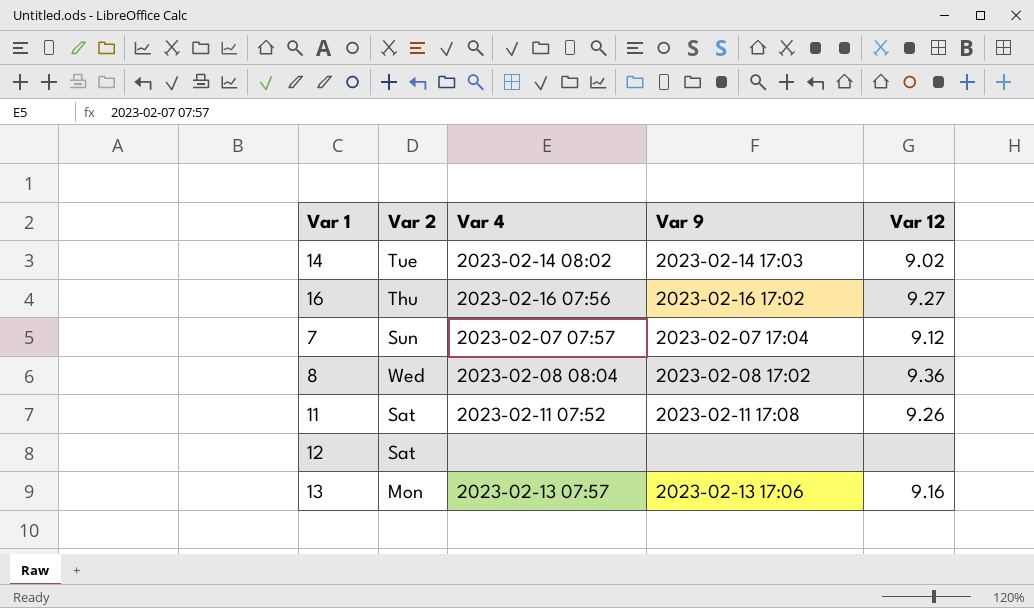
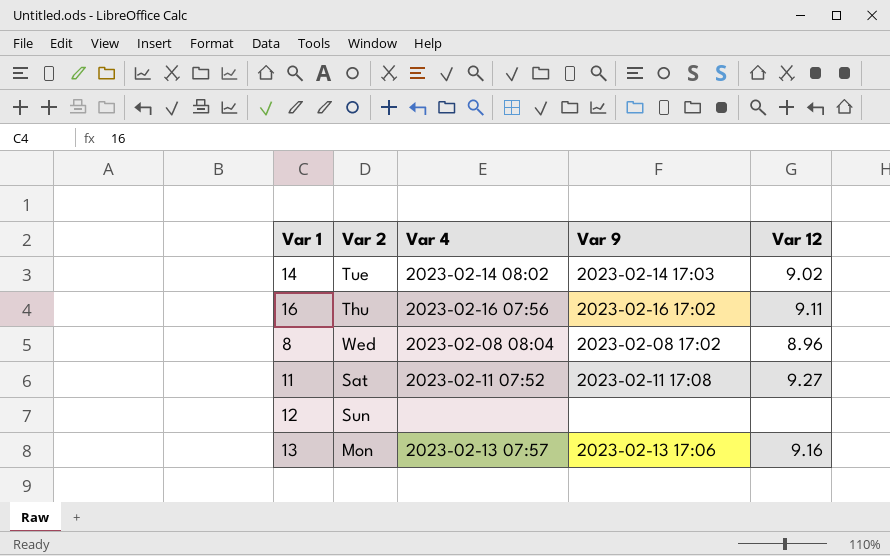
row 7: Sun | 2023-02-07 07:57 | 2023-02-07 17:04 | 9.12 -> none
16 | Var 12: 9.27 -> 9.11
8 | Var 12: 9.36 -> 8.96
11 | Var 12: 9.26 -> 9.27
12 | Var 2: Sat -> Sun

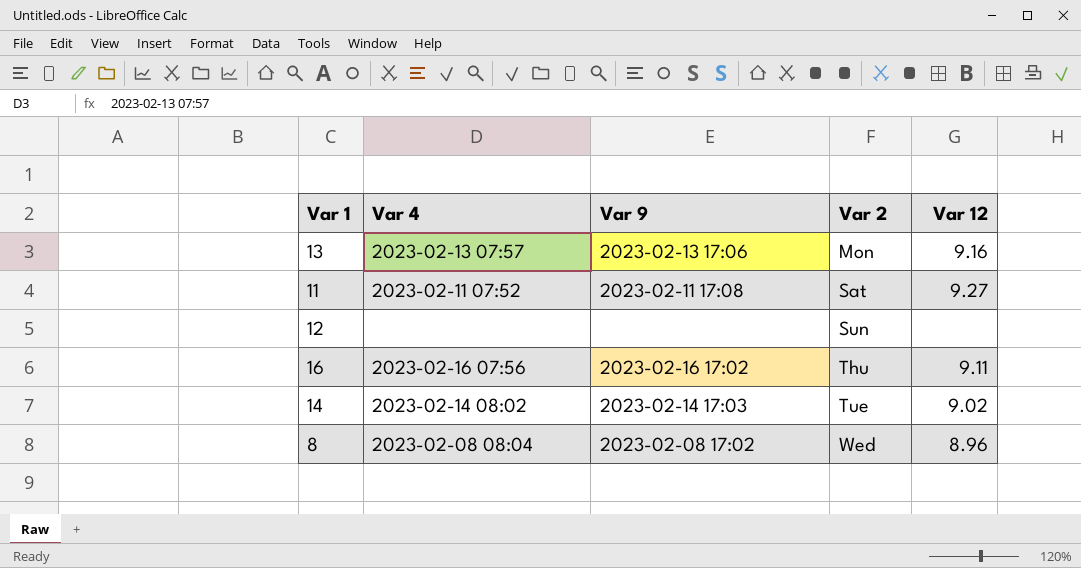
row order: none -> Var 2 ascending
column Var 2 | position: 2 -> 4

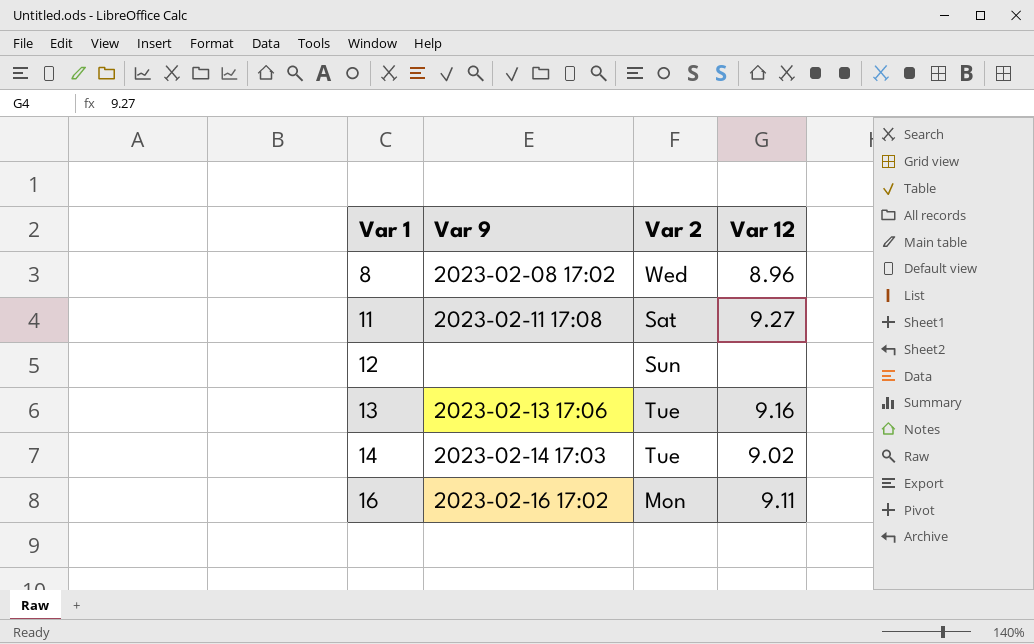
row order: Var 2 ascending -> Var 1 ascending
column Var 4 | position: 2 -> none
13 | Var 2: Mon -> Tue
16 | Var 2: Thu -> Mon

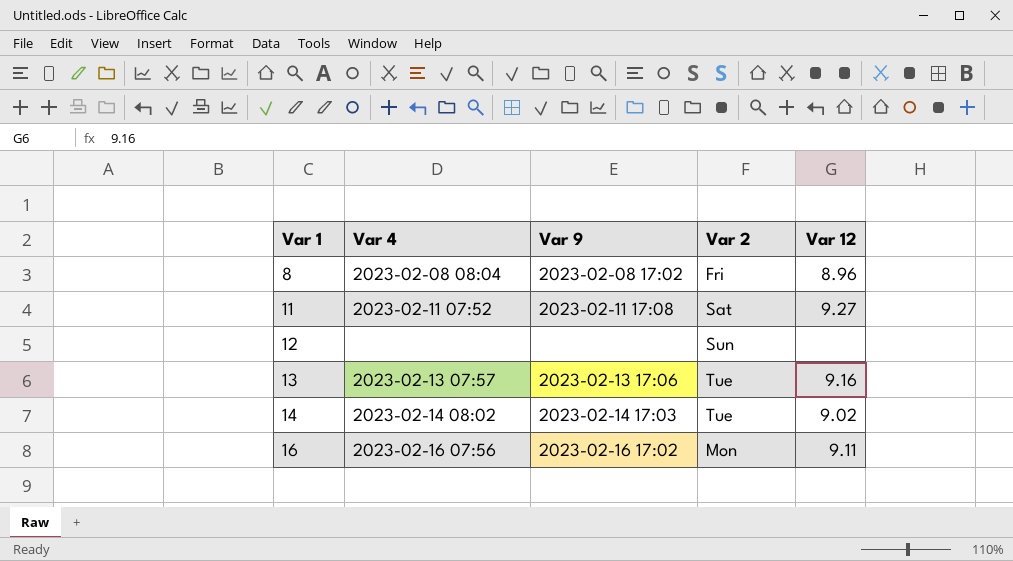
column Var 4 | position: none -> 2
8 | Var 2: Wed -> Fri

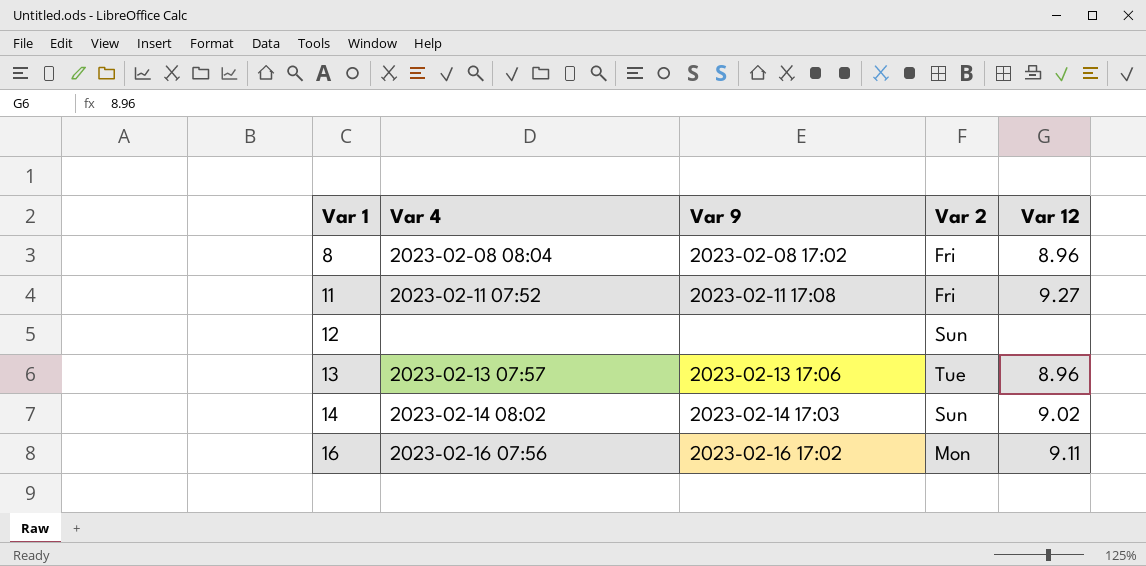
11 | Var 2: Sat -> Fri
13 | Var 12: 9.16 -> 8.96
14 | Var 2: Tue -> Sun

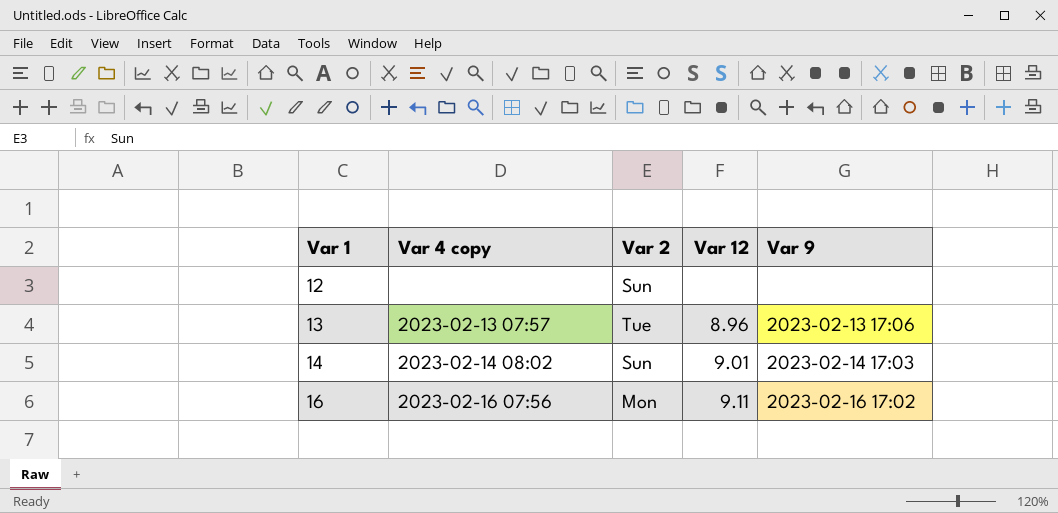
column name: Var 4 -> Var 4 copy
column Var 9 | position: 3 -> 5
row 8: 2023-02-08 08:04 | 2023-02-08 17:02 | Fri | 8.96 -> none
row 11: 2023-02-11 07:52 | 2023-02-11 17:08 | Fri | 9.27 -> none
14 | Var 12: 9.02 -> 9.01

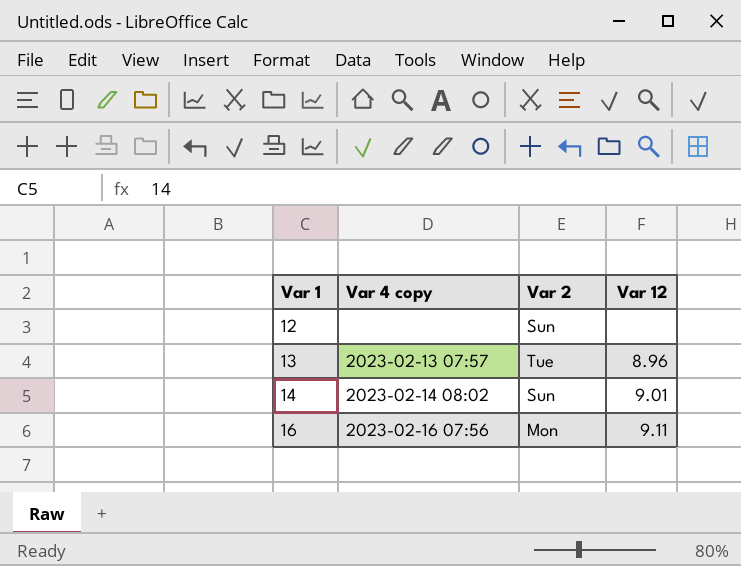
column Var 9 | position: 5 -> none

